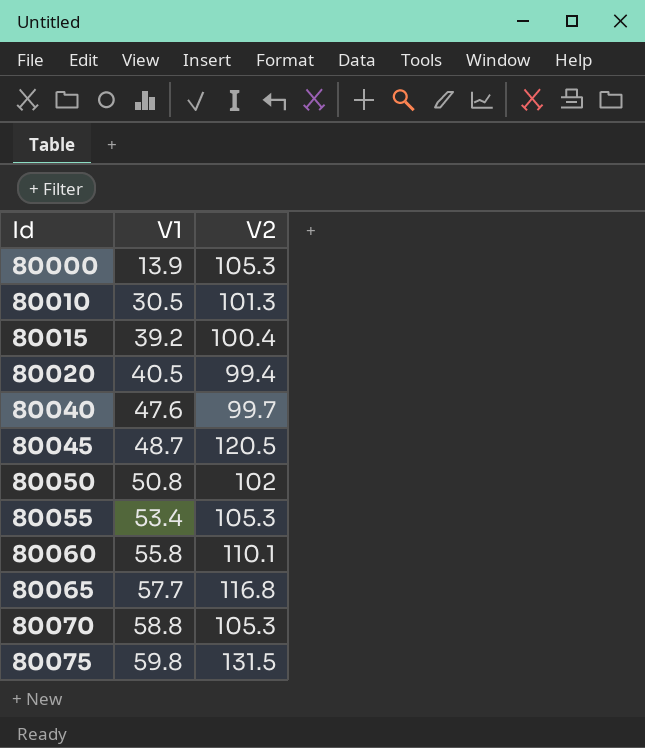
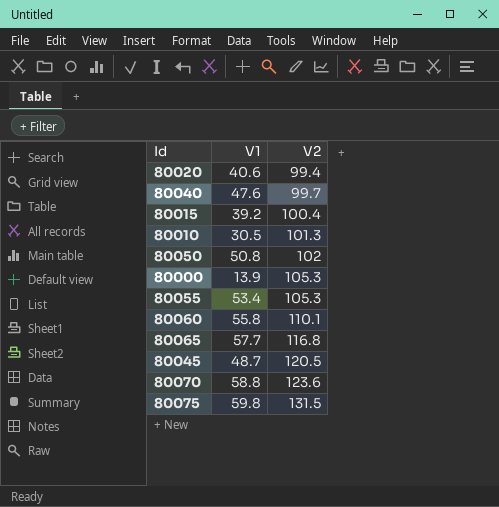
row order: Id ascending -> V2 ascending
80020 | V1: 40.5 -> 40.6
80070 | V2: 105.3 -> 123.6

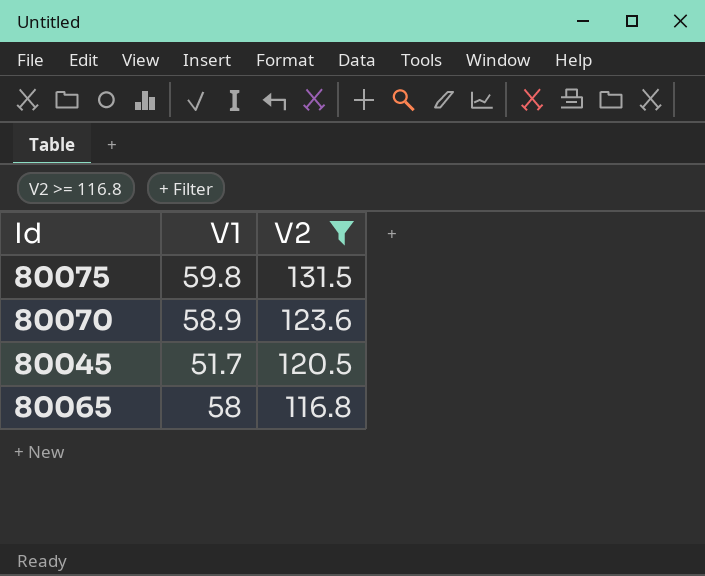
filter: none -> V2 >= 116.8
row order: V2 ascending -> V2 descending
80070 | V1: 58.8 -> 58.9
80045 | V1: 48.7 -> 51.7
80065 | V1: 57.7 -> 58

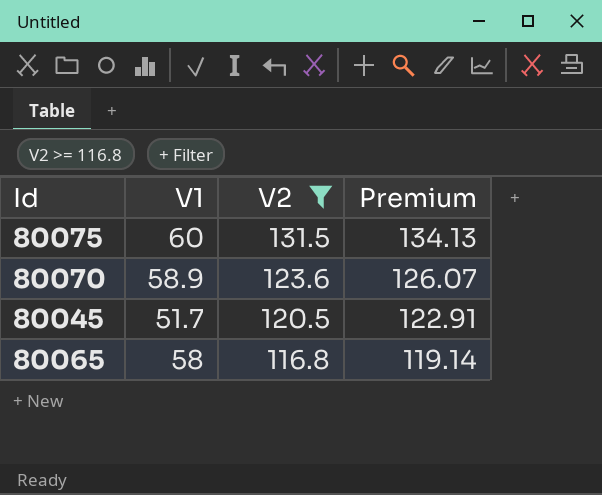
column Premium | formula: none -> [V2] * 1.02
80075 | V1: 59.8 -> 60

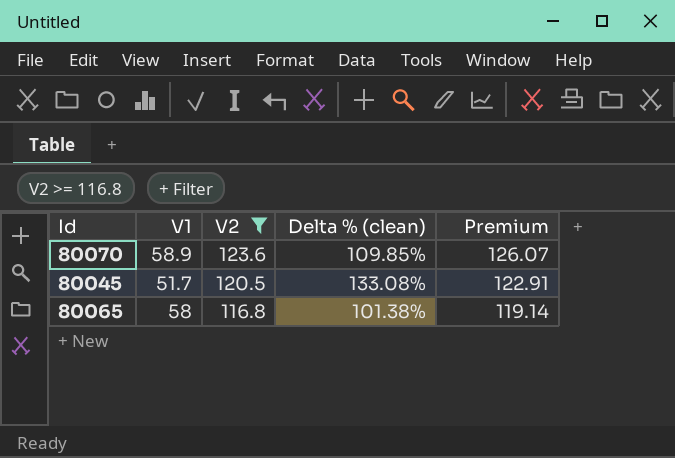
column Delta % (clean) | formula: none -> ([V2] - [V1]) / [V1]
row 80075: 60 | 131.5 | 134.13 -> none

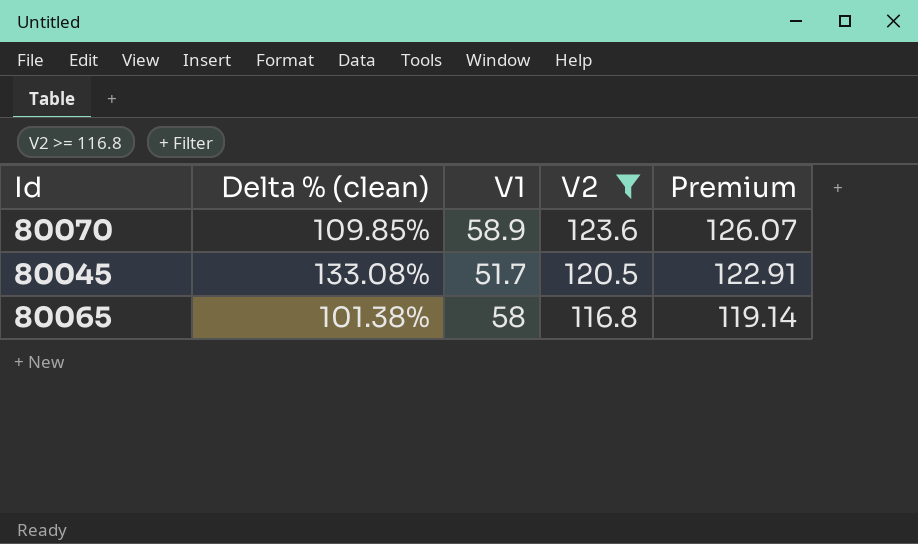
column Delta % (clean) | position: 4 -> 2

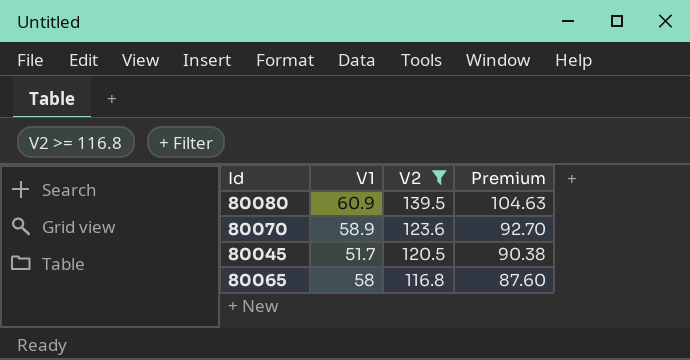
column Delta % (clean) | formula: ([V2] - [V1]) / [V1] -> none
column Premium | formula: [V2] * 1.02 -> [V2] * 0.75
row 80080: none -> 60.9 | 139.5 | 104.63

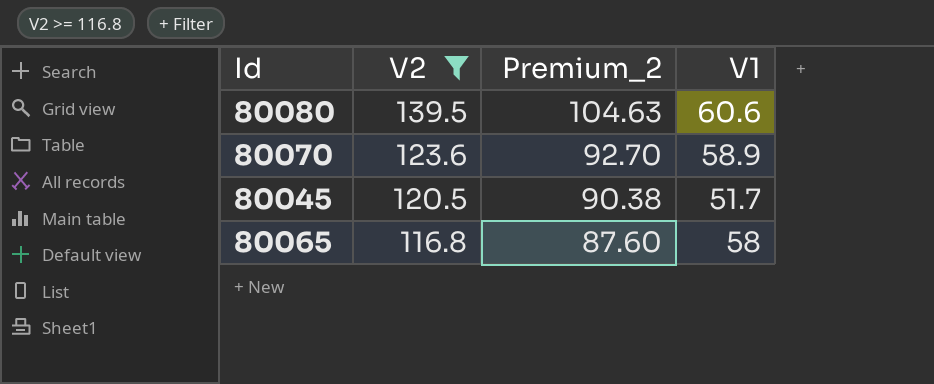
column name: Premium -> Premium_2
column V1 | position: 2 -> 4
80080 | V1: 60.9 -> 60.6

